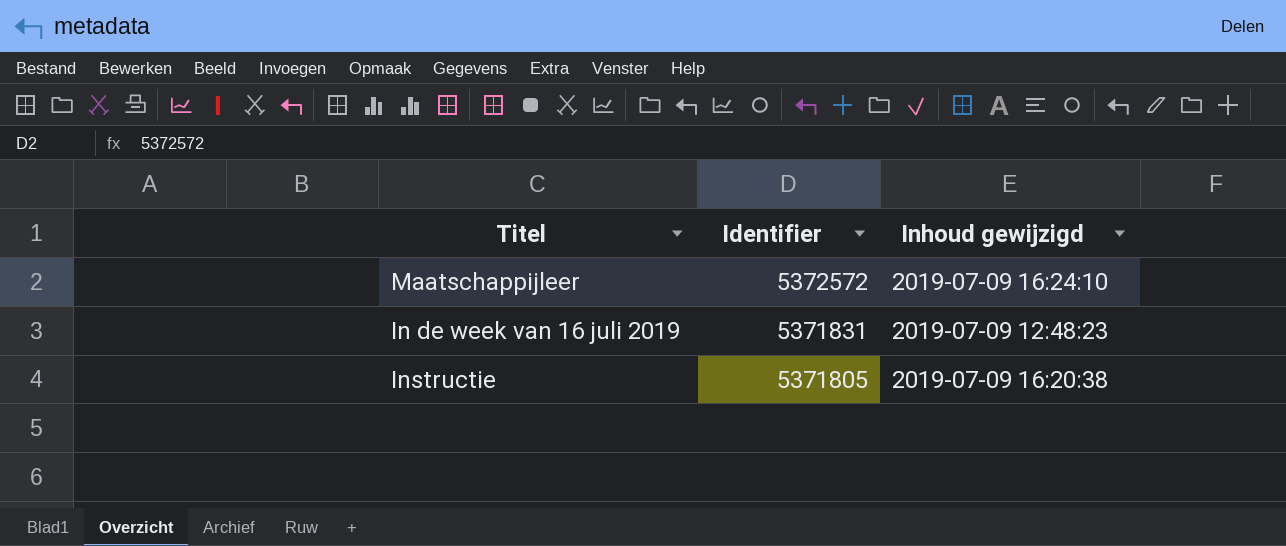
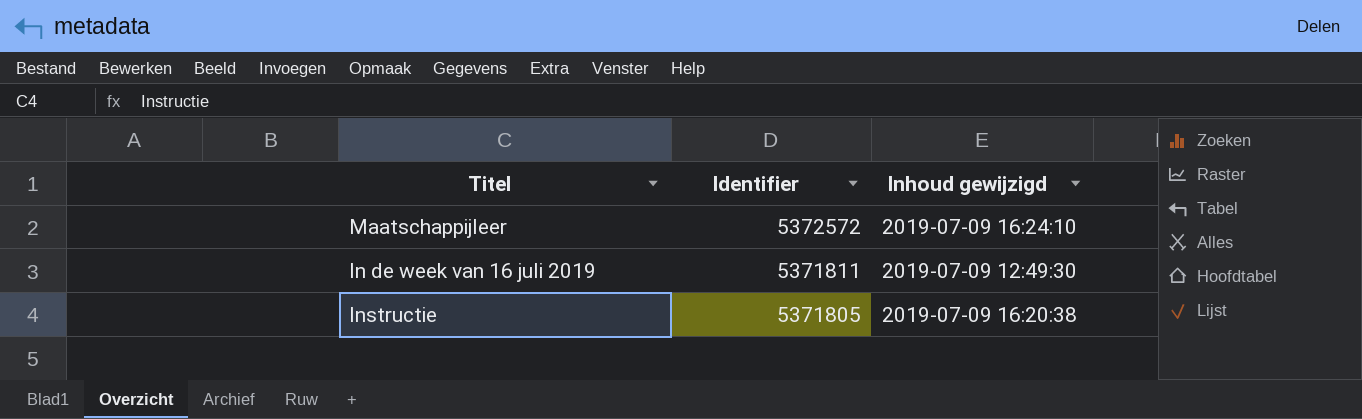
In de week van 16 juli 2019 | Identifier: 5371831 -> 5371811
In de week van 16 juli 2019 | Inhoud gewijzigd: 2019-07-09 12:48:23 -> 2019-07-09 12:49:30

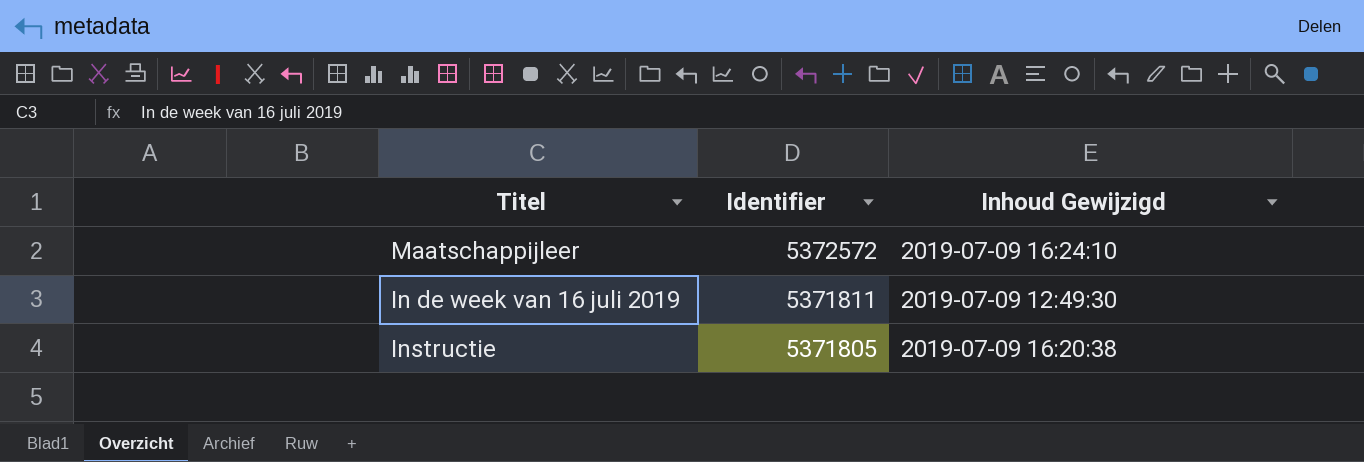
column name: Inhoud gewijzigd -> Inhoud Gewijzigd

